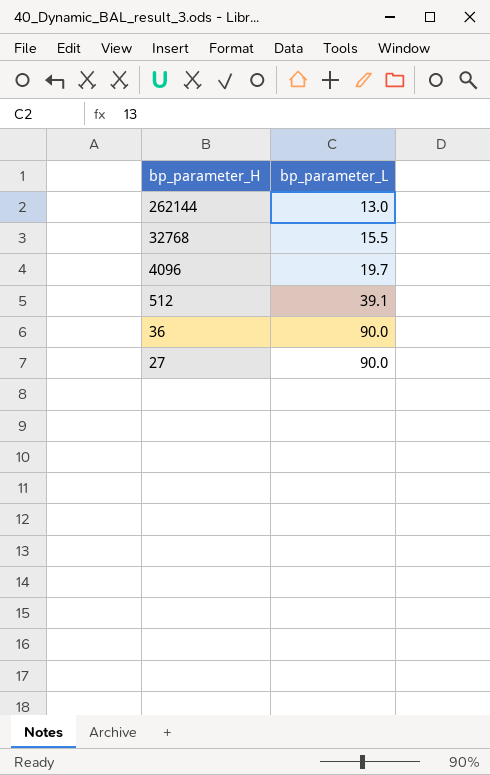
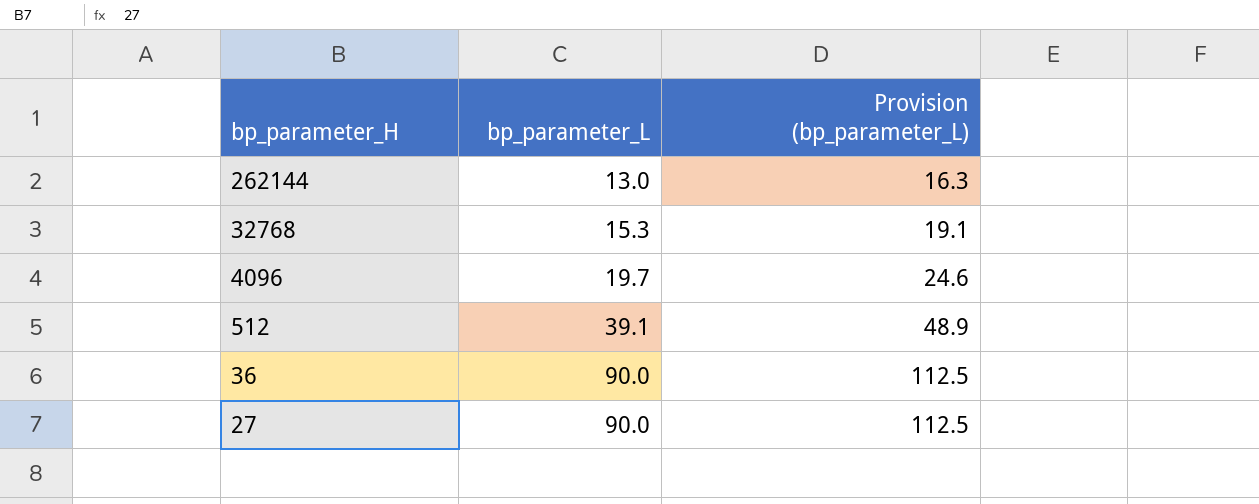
column Provision (bp_parameter_L) | formula: none -> [bp_parameter_L] * 1.25
32768 | bp_parameter_L: 15.5 -> 15.3

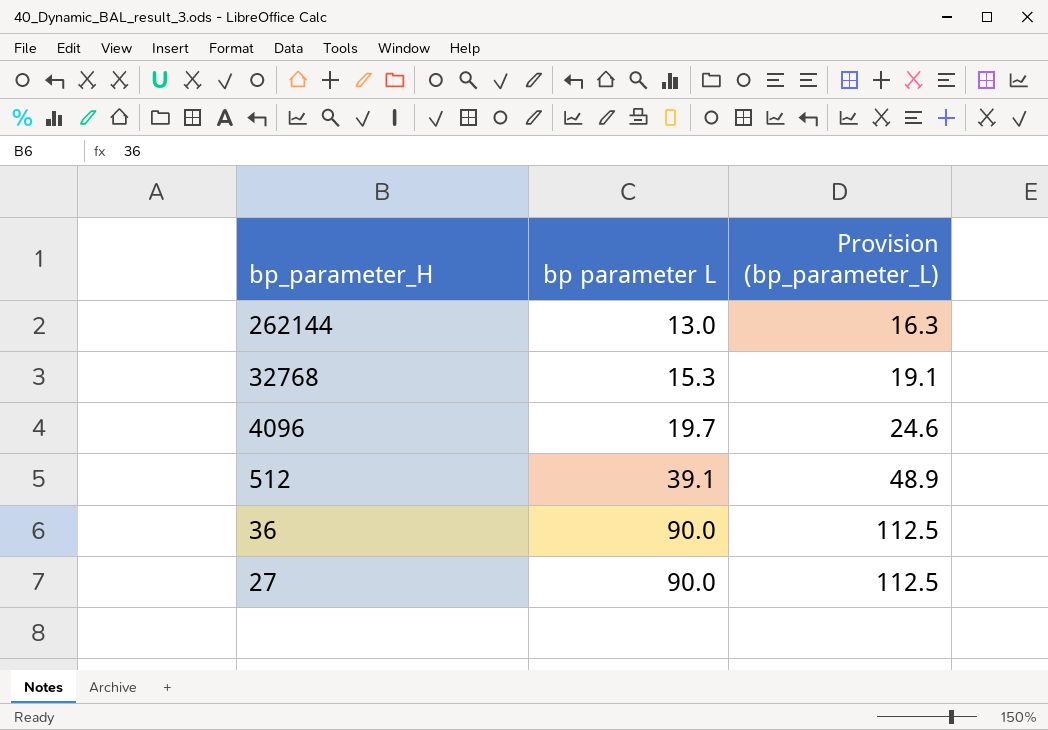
column name: bp_parameter_L -> bp parameter L

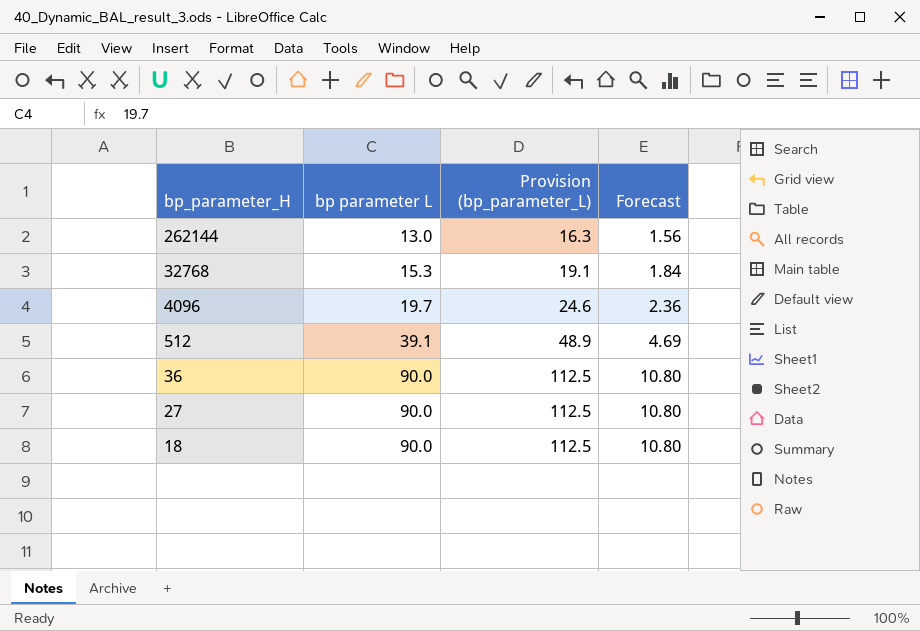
column Forecast | formula: none -> [bp parameter L] * 0.12
row 18: none -> 90.0 | 112.5 | 10.80

